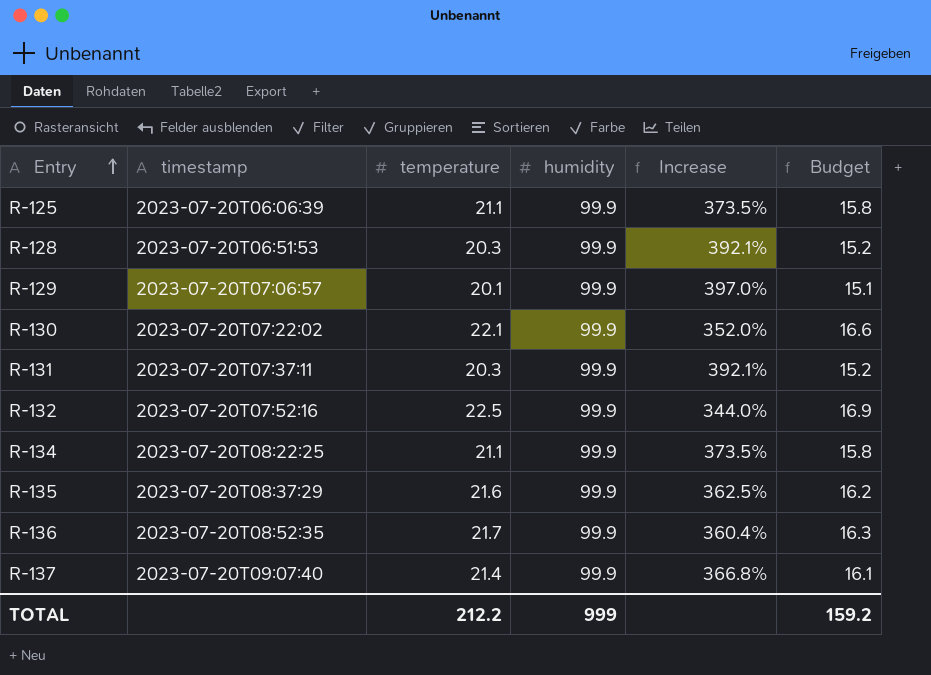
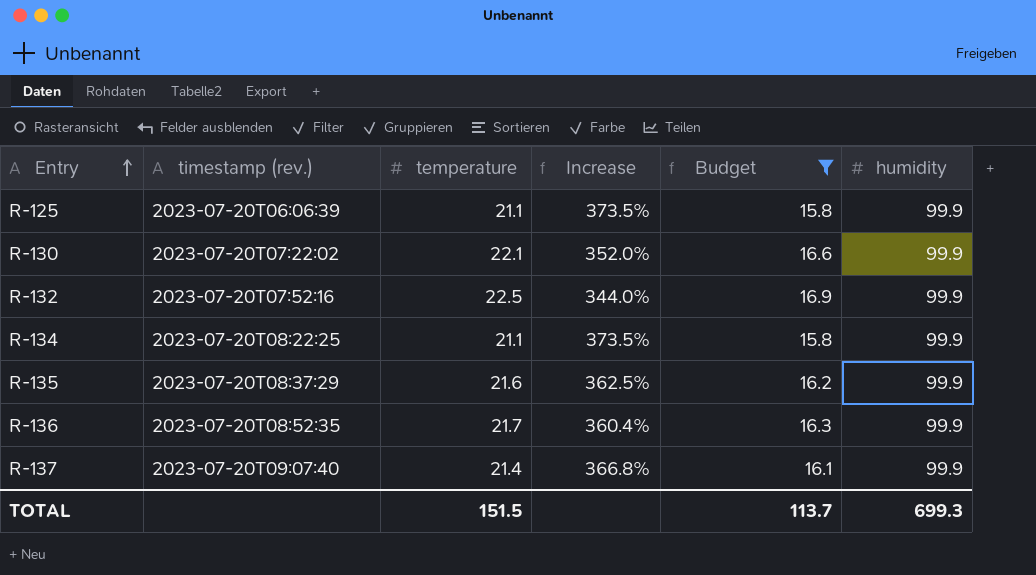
filter: none -> Budget >= 15.8
column name: timestamp -> timestamp (rev.)
column humidity | position: 4 -> 6
TOTAL | temperature: 212.2 -> 151.5
TOTAL | Budget: 159.2 -> 113.7
TOTAL | humidity: 999 -> 699.3

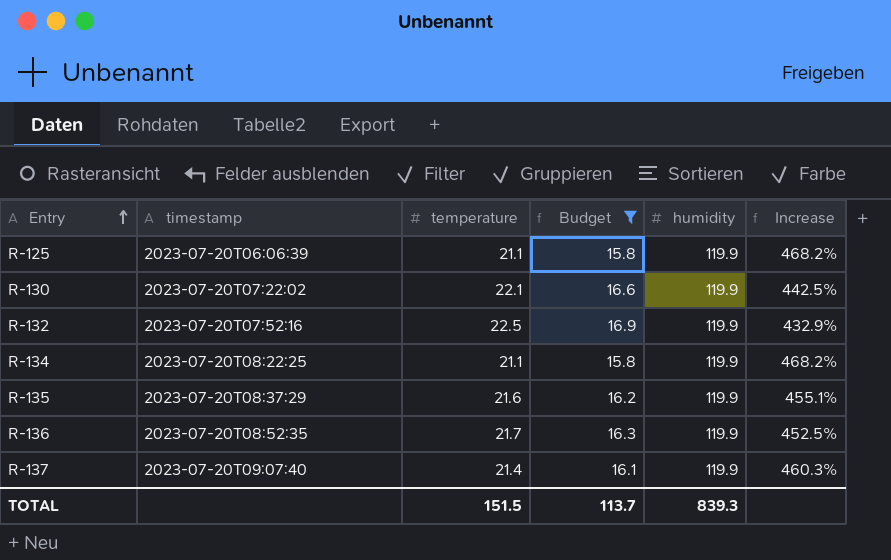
column name: timestamp (rev.) -> timestamp
column Increase | position: 4 -> 6
R-125 | humidity: 99.9 -> 119.9
R-125 | Increase: 373.5% -> 468.2%
R-130 | humidity: 99.9 -> 119.9
R-130 | Increase: 352.0% -> 442.5%
R-132 | humidity: 99.9 -> 119.9
R-132 | Increase: 344.0% -> 432.9%
R-134 | humidity: 99.9 -> 119.9
R-134 | Increase: 373.5% -> 468.2%
R-135 | humidity: 99.9 -> 119.9
R-135 | Increase: 362.5% -> 455.1%
R-136 | humidity: 99.9 -> 119.9
R-136 | Increase: 360.4% -> 452.5%
R-137 | humidity: 99.9 -> 119.9
R-137 | Increase: 366.8% -> 460.3%
TOTAL | humidity: 699.3 -> 839.3

